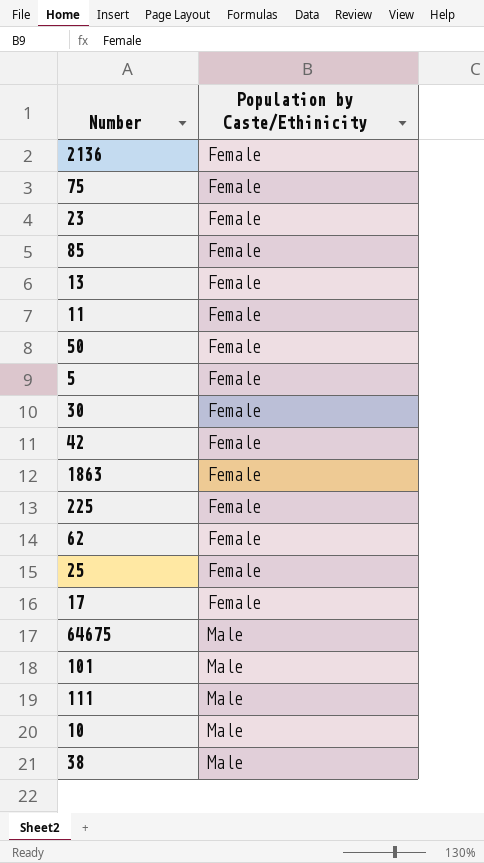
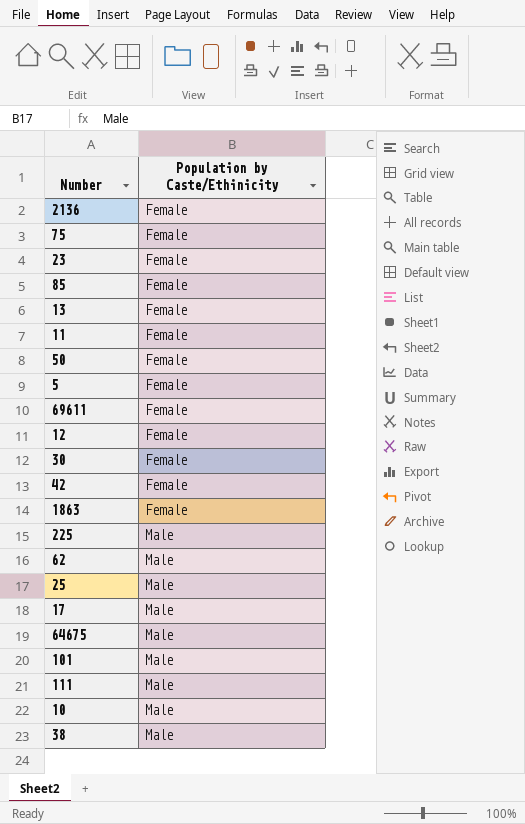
row 69611: none -> Female
row 12: none -> Female
225 | Population by Caste/Ethinicity: Female -> Male
62 | Population by Caste/Ethinicity: Female -> Male
25 | Population by Caste/Ethinicity: Female -> Male
17 | Population by Caste/Ethinicity: Female -> Male

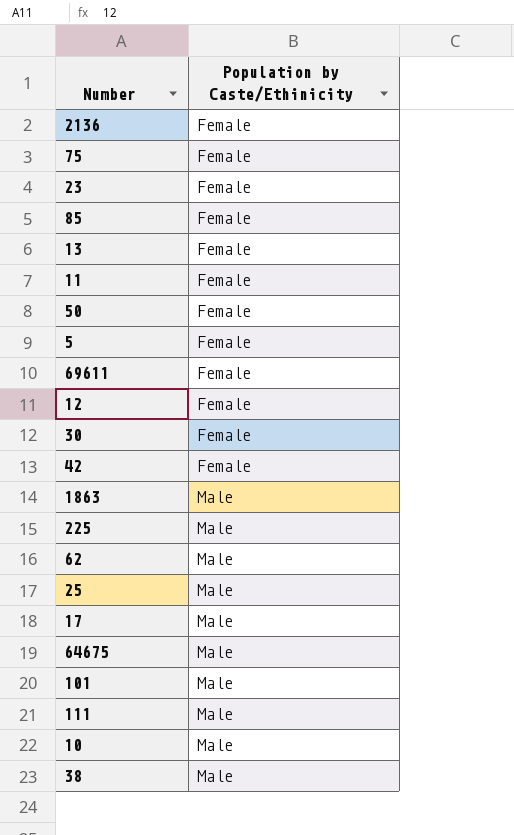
1863 | Population by Caste/Ethinicity: Female -> Male

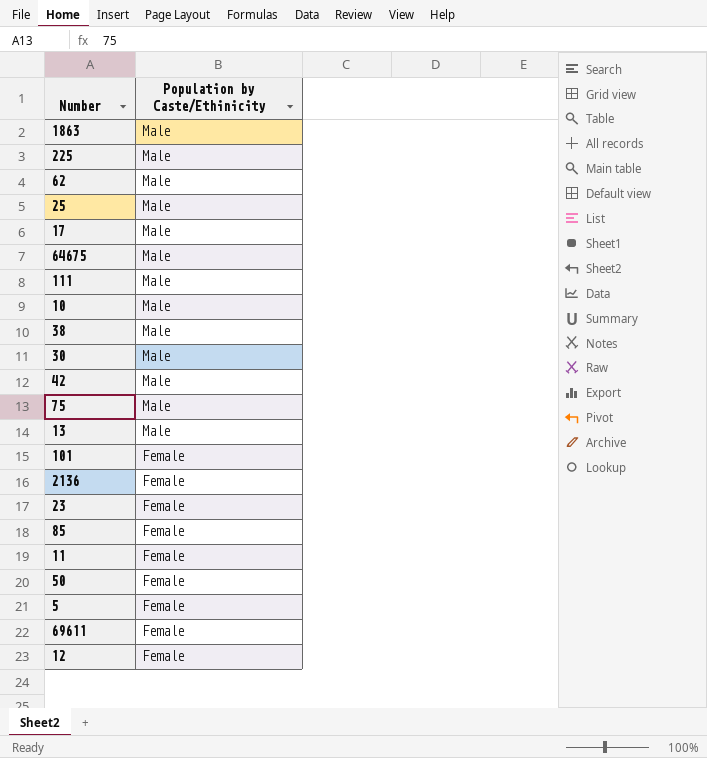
row order: Population by Caste/Ethinicity ascending -> Population by Caste/Ethinicity descending
30 | Population by Caste/Ethinicity: Female -> Male
42 | Population by Caste/Ethinicity: Female -> Male
75 | Population by Caste/Ethinicity: Female -> Male
13 | Population by Caste/Ethinicity: Female -> Male
101 | Population by Caste/Ethinicity: Male -> Female

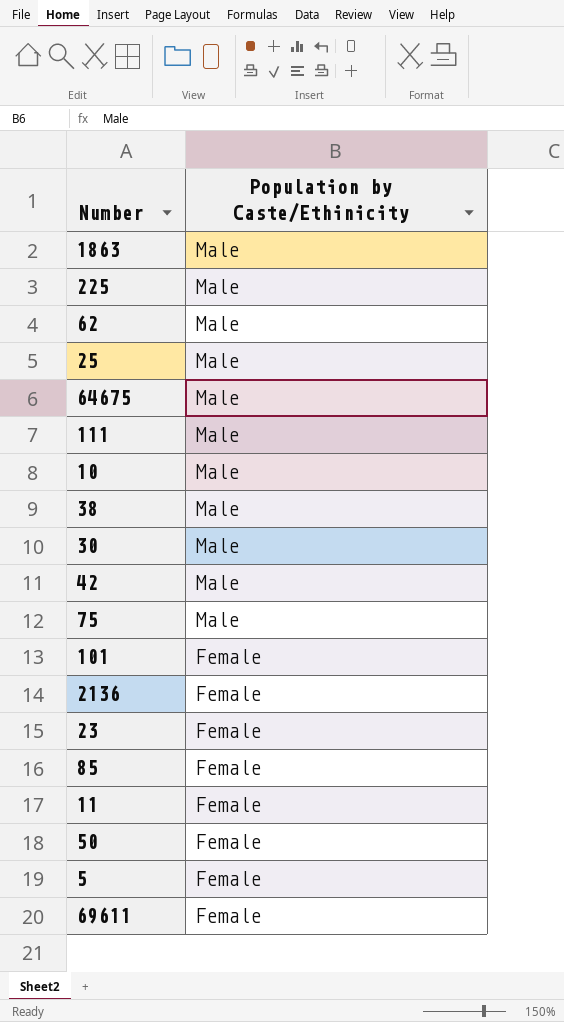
row 17: Male -> none
row 13: Male -> none
row 12: Female -> none

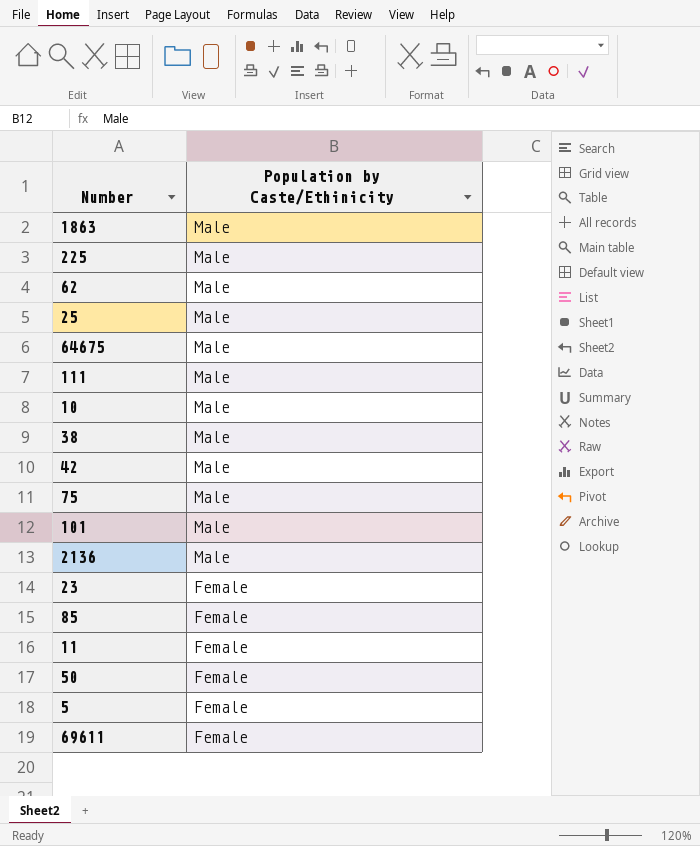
row 30: Male -> none
101 | Population by Caste/Ethinicity: Female -> Male
2136 | Population by Caste/Ethinicity: Female -> Male

